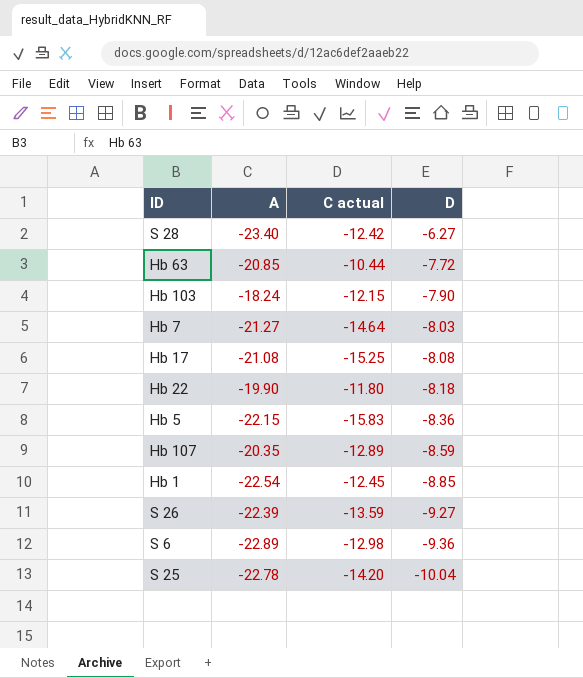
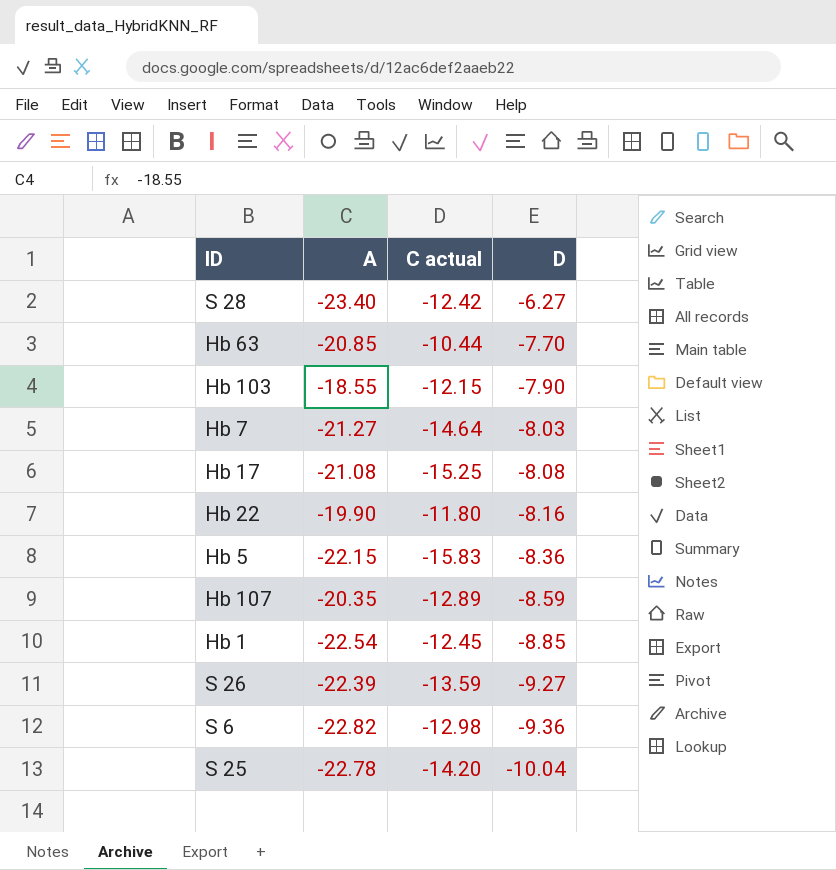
Hb 63 | D: -7.72 -> -7.70
Hb 103 | A: -18.24 -> -18.55
Hb 22 | D: -8.18 -> -8.16
S 6 | A: -22.89 -> -22.82

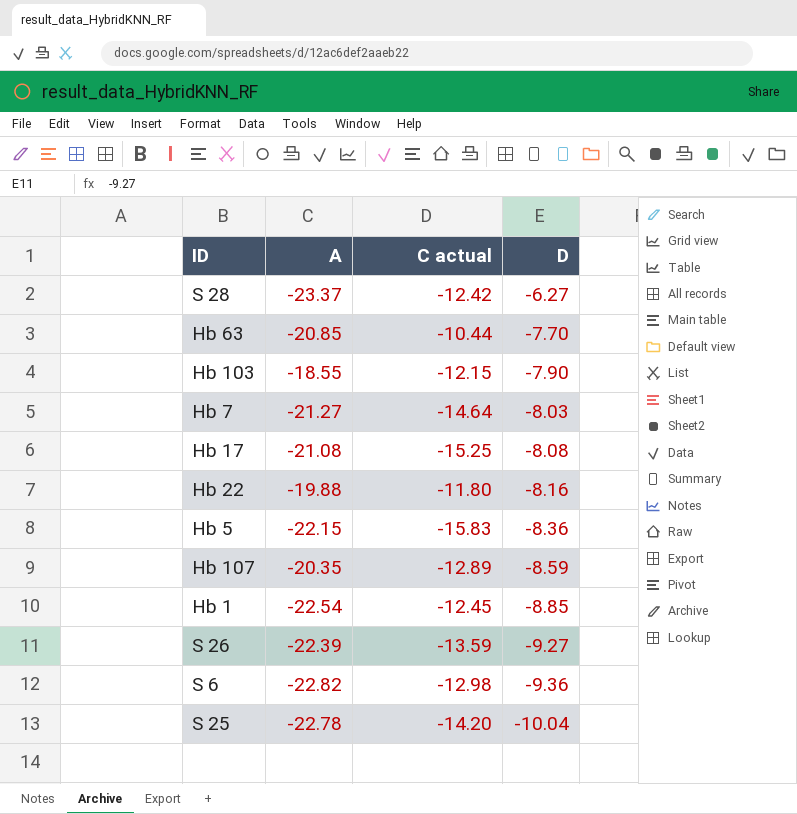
S 28 | A: -23.40 -> -23.37
Hb 22 | A: -19.90 -> -19.88

